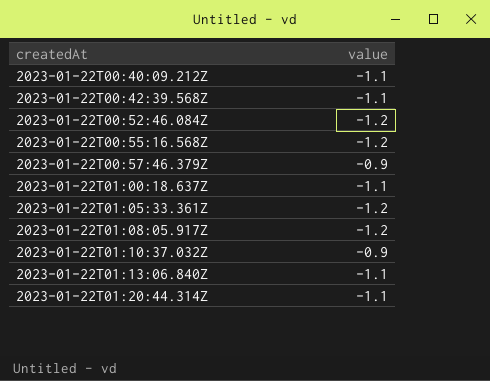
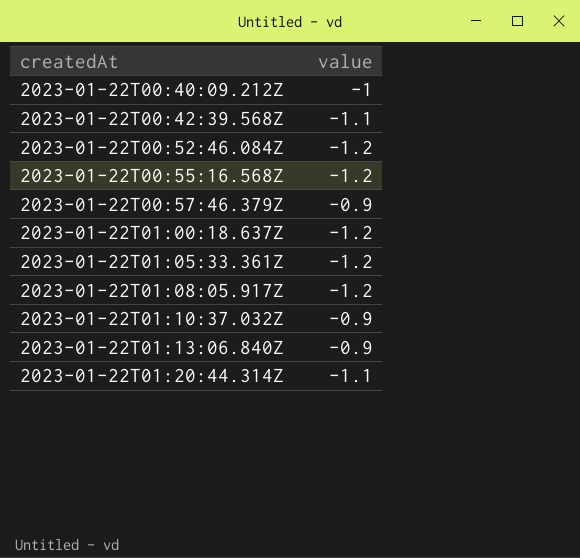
2023-01-22T00:40:09.212Z | value: -1.1 -> -1
2023-01-22T01:00:18.637Z | value: -1.1 -> -1.2
2023-01-22T01:13:06.840Z | value: -1.1 -> -0.9

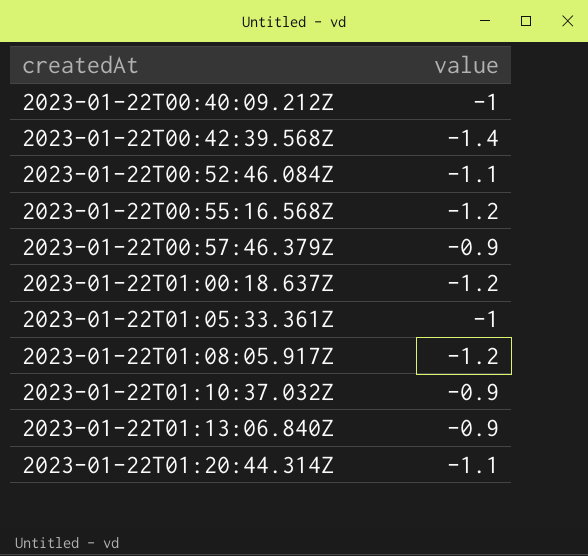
2023-01-22T00:42:39.568Z | value: -1.1 -> -1.4
2023-01-22T00:52:46.084Z | value: -1.2 -> -1.1
2023-01-22T01:05:33.361Z | value: -1.2 -> -1

